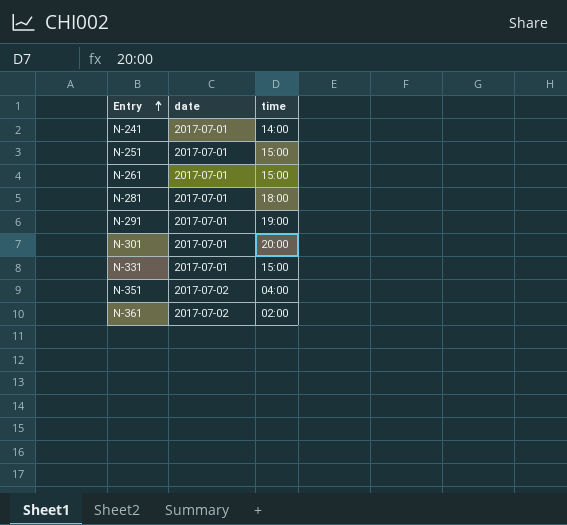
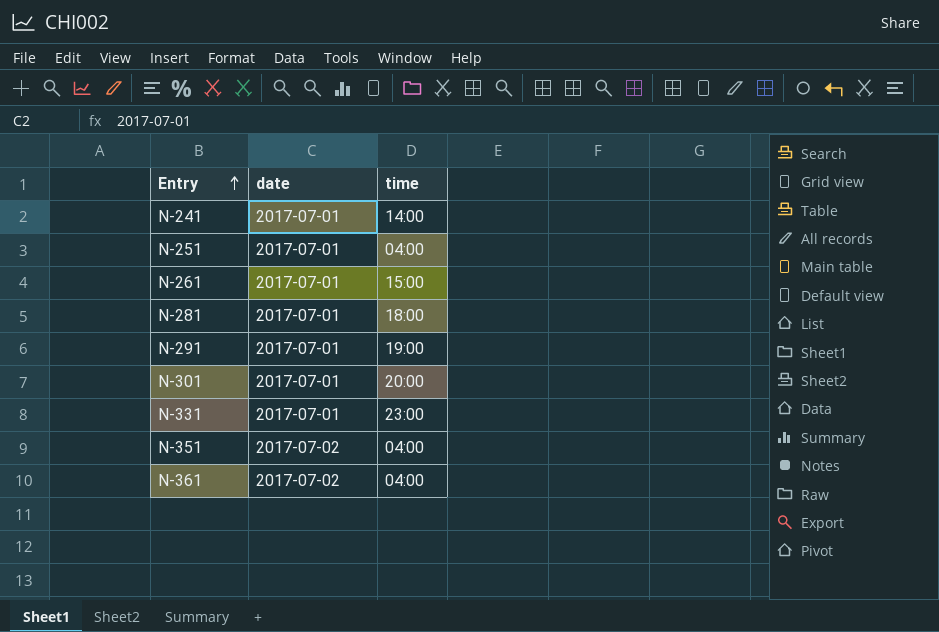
N-251 | time: 15:00 -> 04:00
N-331 | time: 15:00 -> 23:00
N-361 | time: 02:00 -> 04:00

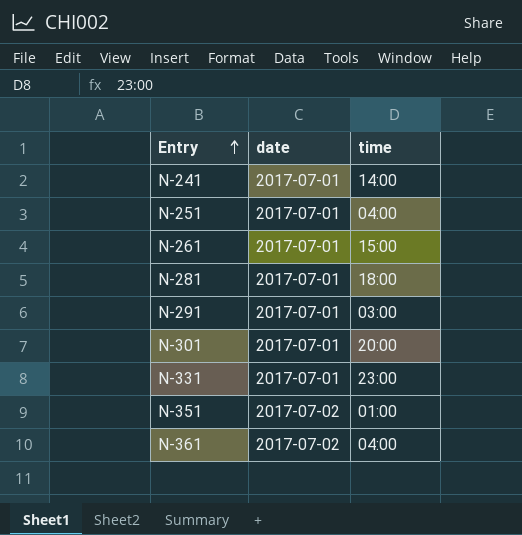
N-291 | time: 19:00 -> 03:00
N-351 | time: 04:00 -> 01:00

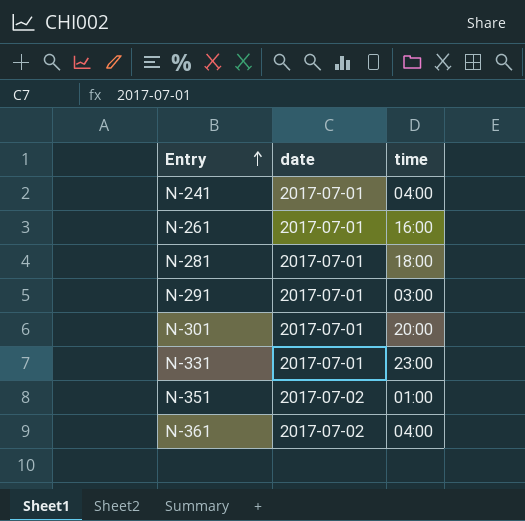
row N-251: 2017-07-01 | 04:00 -> none
N-241 | time: 14:00 -> 04:00
N-261 | time: 15:00 -> 16:00

